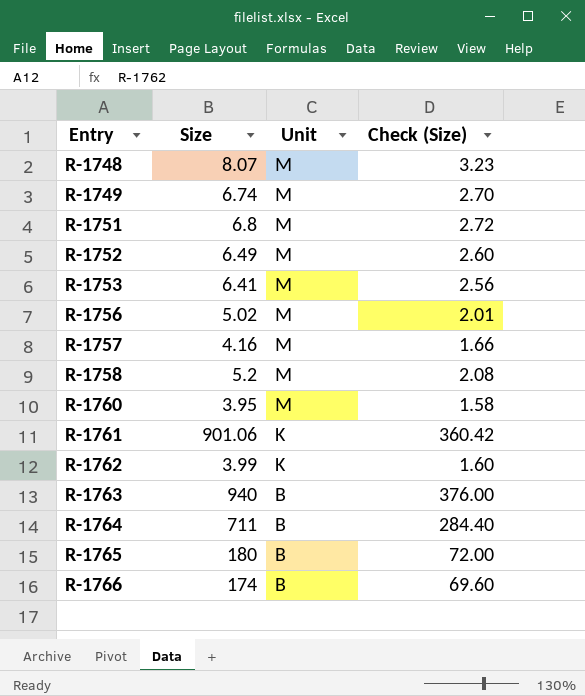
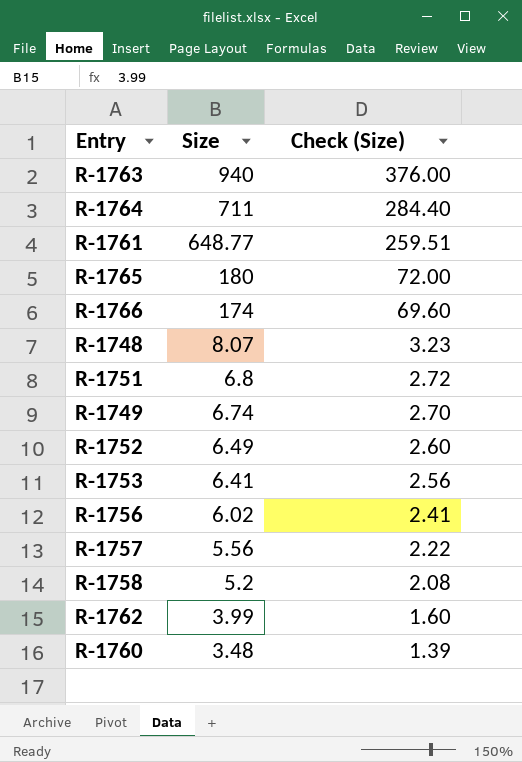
row order: Entry ascending -> Size descending
column Unit | position: 3 -> none
R-1761 | Size: 901.06 -> 648.77
R-1761 | Check (Size): 360.42 -> 259.51
R-1756 | Size: 5.02 -> 6.02
R-1756 | Check (Size): 2.01 -> 2.41
R-1757 | Size: 4.16 -> 5.56
R-1757 | Check (Size): 1.66 -> 2.22
R-1760 | Size: 3.95 -> 3.48
R-1760 | Check (Size): 1.58 -> 1.39

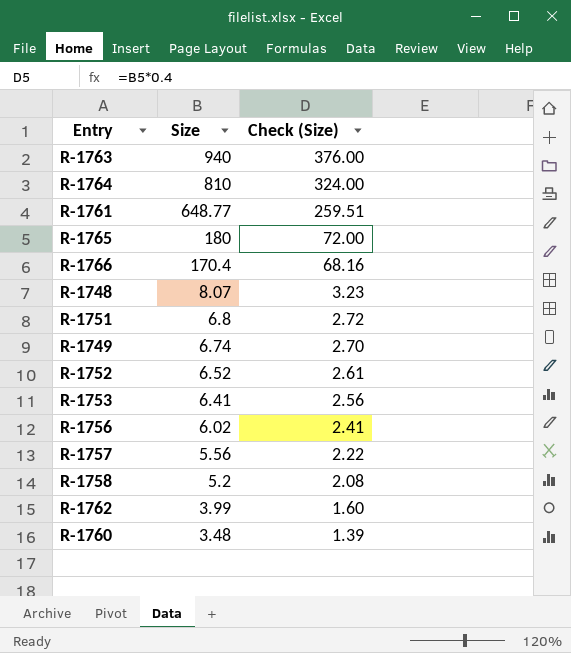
R-1764 | Size: 711 -> 810
R-1764 | Check (Size): 284.40 -> 324.00
R-1766 | Size: 174 -> 170.4
R-1766 | Check (Size): 69.60 -> 68.16
R-1752 | Size: 6.49 -> 6.52
R-1752 | Check (Size): 2.60 -> 2.61

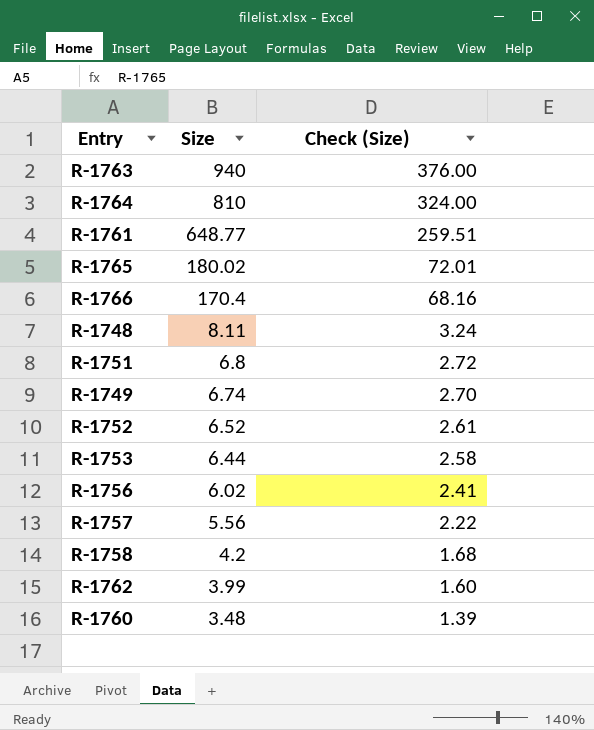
R-1765 | Size: 180 -> 180.02
R-1765 | Check (Size): 72.00 -> 72.01
R-1748 | Size: 8.07 -> 8.11
R-1748 | Check (Size): 3.23 -> 3.24
R-1753 | Size: 6.41 -> 6.44
R-1753 | Check (Size): 2.56 -> 2.58
R-1758 | Size: 5.2 -> 4.2
R-1758 | Check (Size): 2.08 -> 1.68

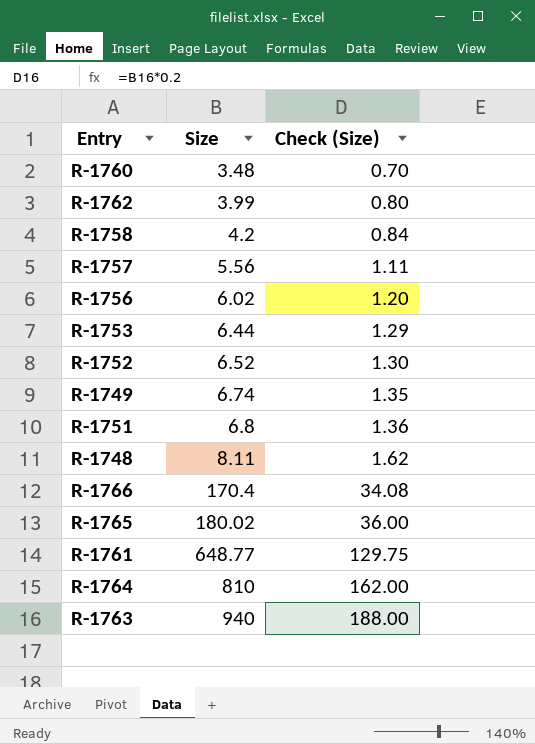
row order: Size descending -> Size ascending
column Check (Size) | formula: [Size] * 0.4 -> [Size] * 0.2

